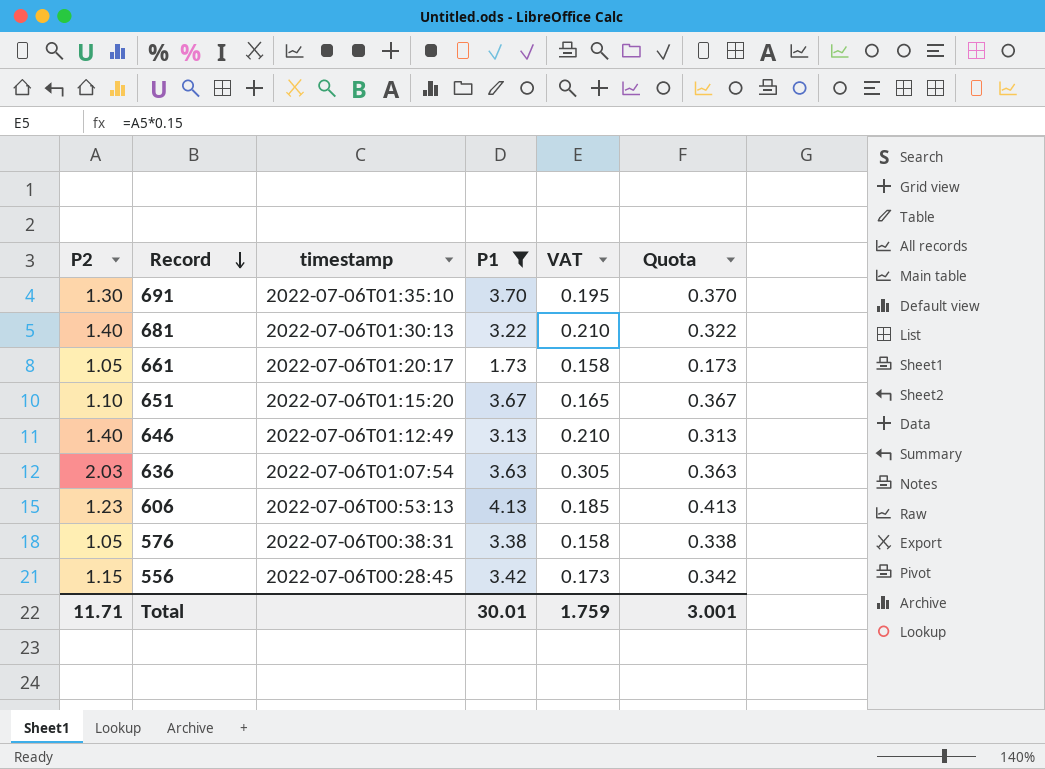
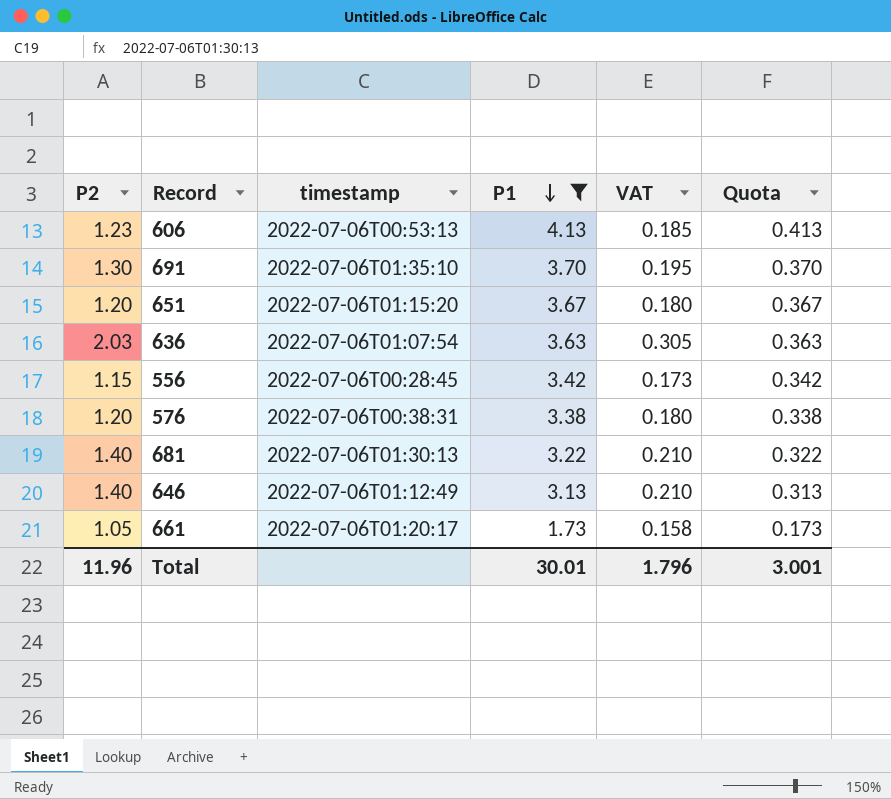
row order: Record descending -> P1 descending
651 | P2: 1.10 -> 1.20
651 | VAT: 0.165 -> 0.180
576 | P2: 1.05 -> 1.20
576 | VAT: 0.158 -> 0.180
Total | P2: 11.71 -> 11.96
Total | VAT: 1.759 -> 1.796

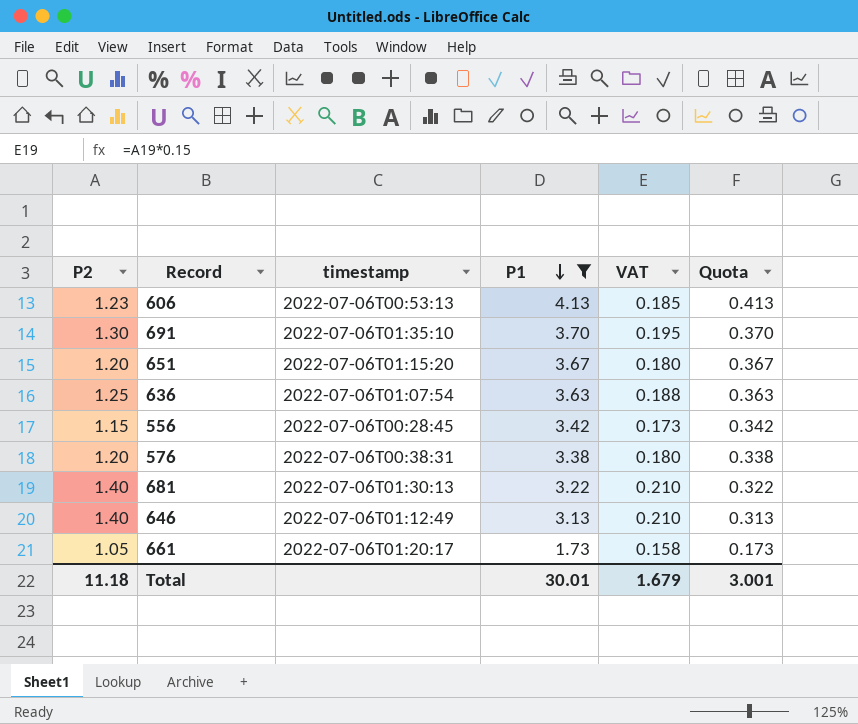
636 | P2: 2.03 -> 1.25
636 | VAT: 0.305 -> 0.188
Total | P2: 11.96 -> 11.18
Total | VAT: 1.796 -> 1.679

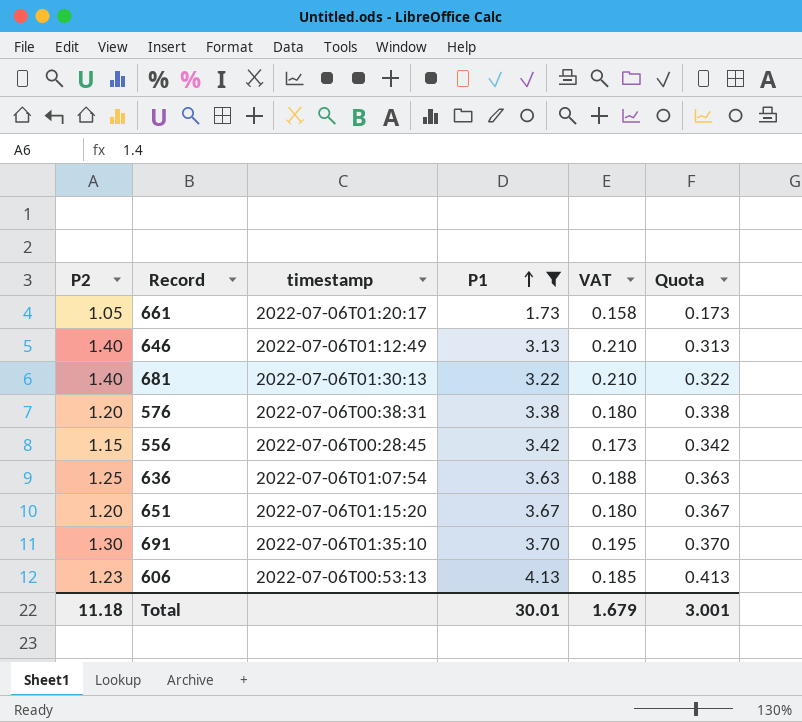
row order: P1 descending -> P1 ascending

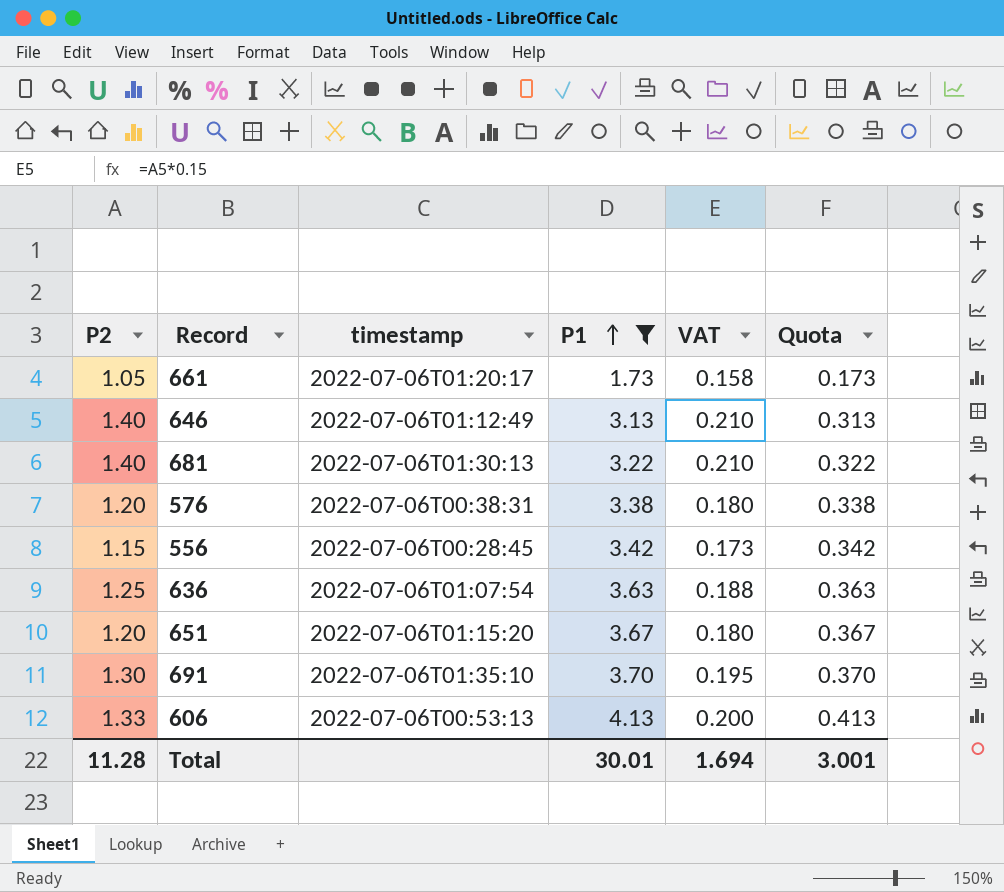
606 | P2: 1.23 -> 1.33
606 | VAT: 0.185 -> 0.200
Total | P2: 11.18 -> 11.28
Total | VAT: 1.679 -> 1.694

